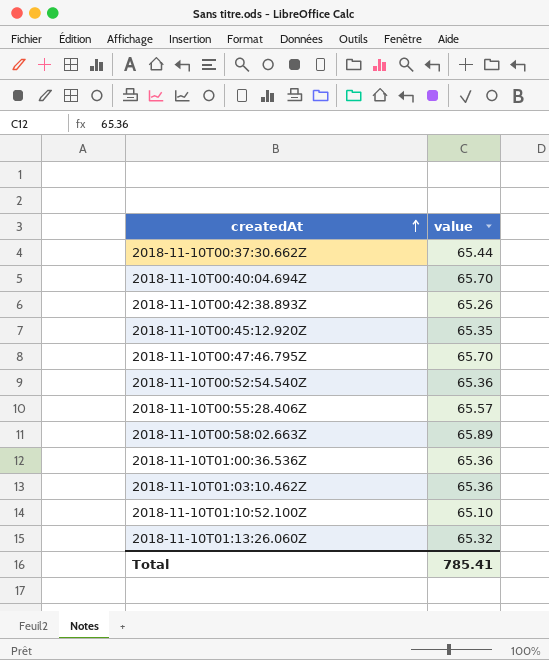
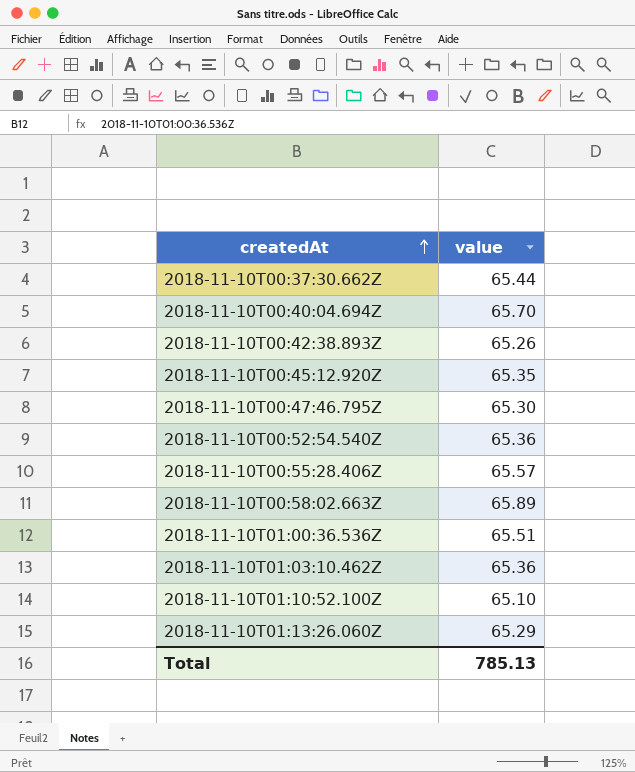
2018-11-10T00:47:46.795Z | value: 65.70 -> 65.30
2018-11-10T01:00:36.536Z | value: 65.36 -> 65.51
2018-11-10T01:13:26.060Z | value: 65.32 -> 65.29
Total | value: 785.41 -> 785.13

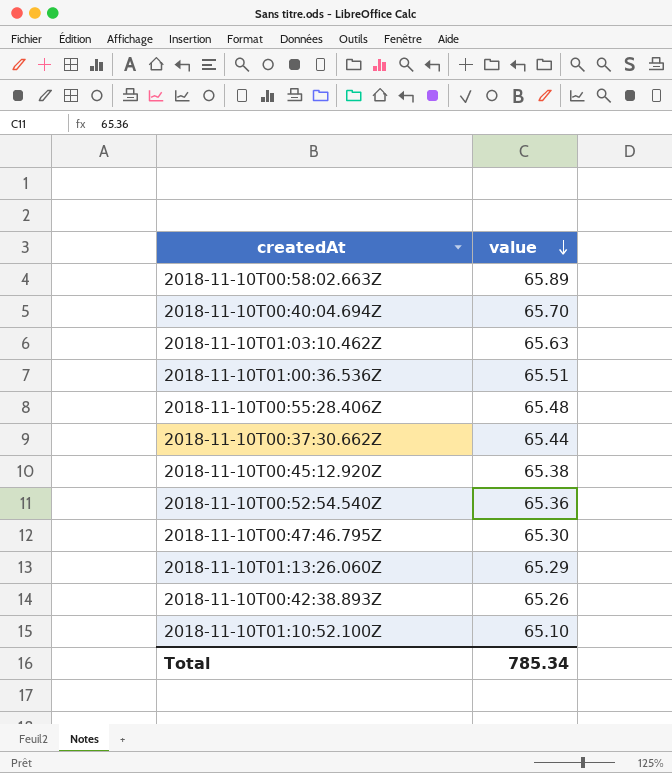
row order: createdAt ascending -> value descending
2018-11-10T01:03:10.462Z | value: 65.36 -> 65.63
2018-11-10T00:55:28.406Z | value: 65.57 -> 65.48
2018-11-10T00:45:12.920Z | value: 65.35 -> 65.38
Total | value: 785.13 -> 785.34

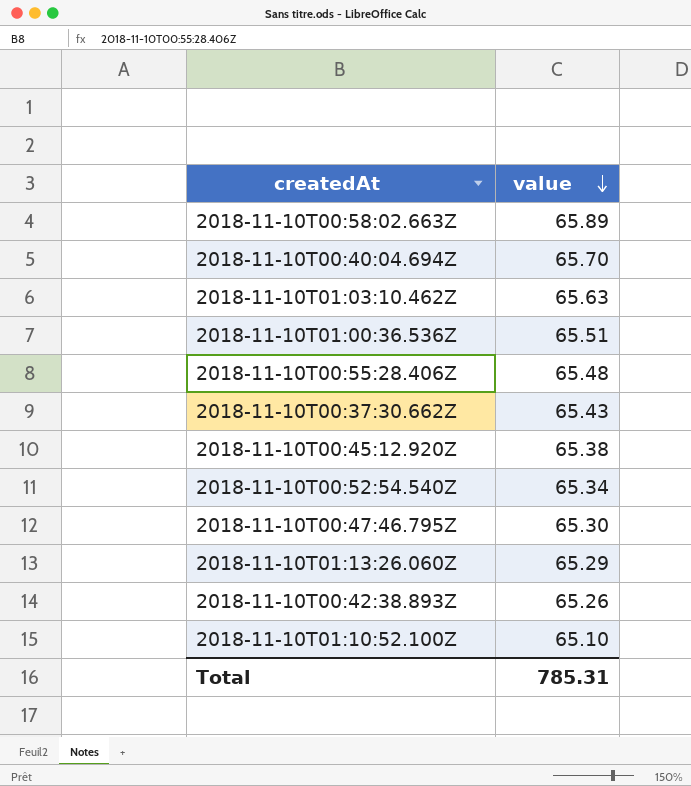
2018-11-10T00:37:30.662Z | value: 65.44 -> 65.43
2018-11-10T00:52:54.540Z | value: 65.36 -> 65.34
Total | value: 785.34 -> 785.31

